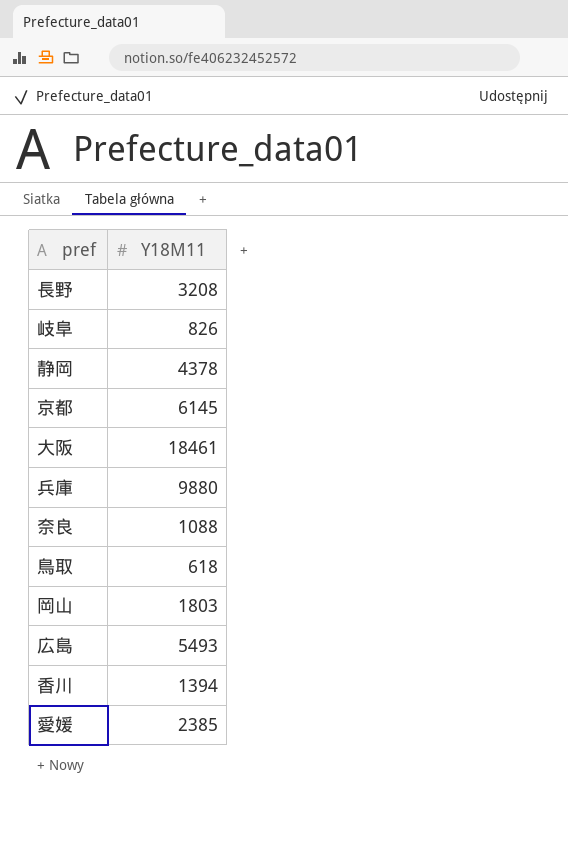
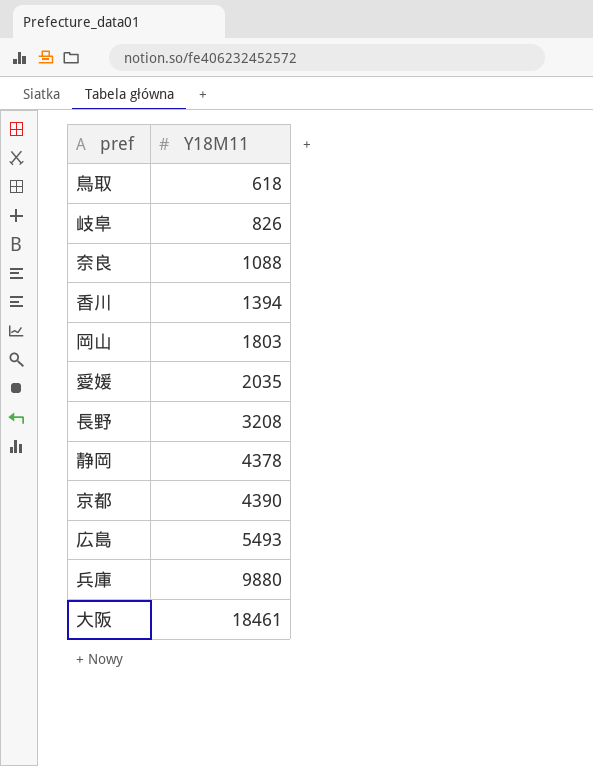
row order: none -> Y18M11 ascending
愛媛 | Y18M11: 2385 -> 2035
京都 | Y18M11: 6145 -> 4390

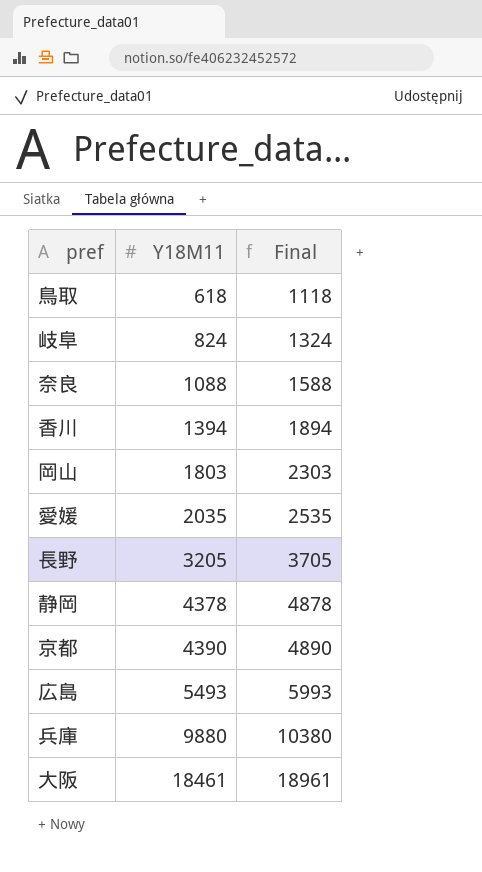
column Final | formula: none -> [Y18M11] + 500
岐阜 | Y18M11: 826 -> 824
長野 | Y18M11: 3208 -> 3205

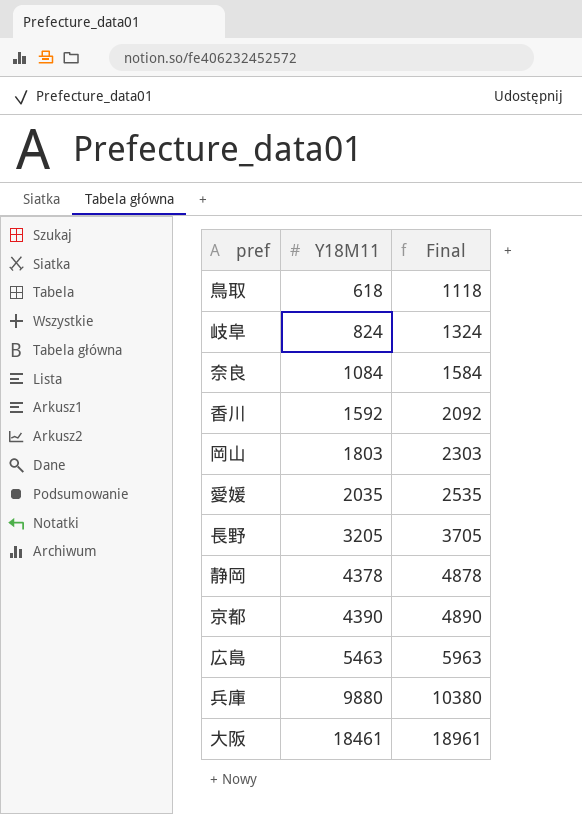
奈良 | Y18M11: 1088 -> 1084
奈良 | Final: 1588 -> 1584
香川 | Y18M11: 1394 -> 1592
香川 | Final: 1894 -> 2092
広島 | Y18M11: 5493 -> 5463
広島 | Final: 5993 -> 5963

